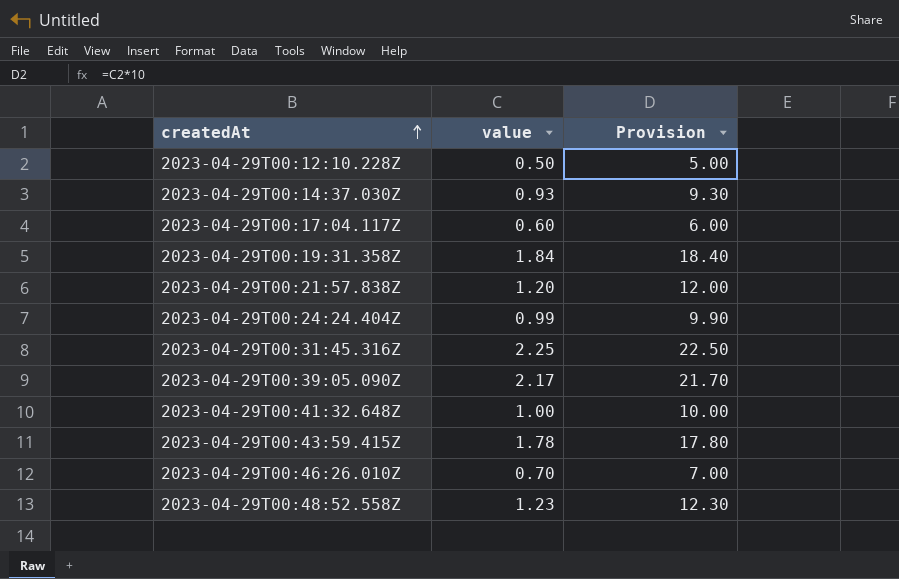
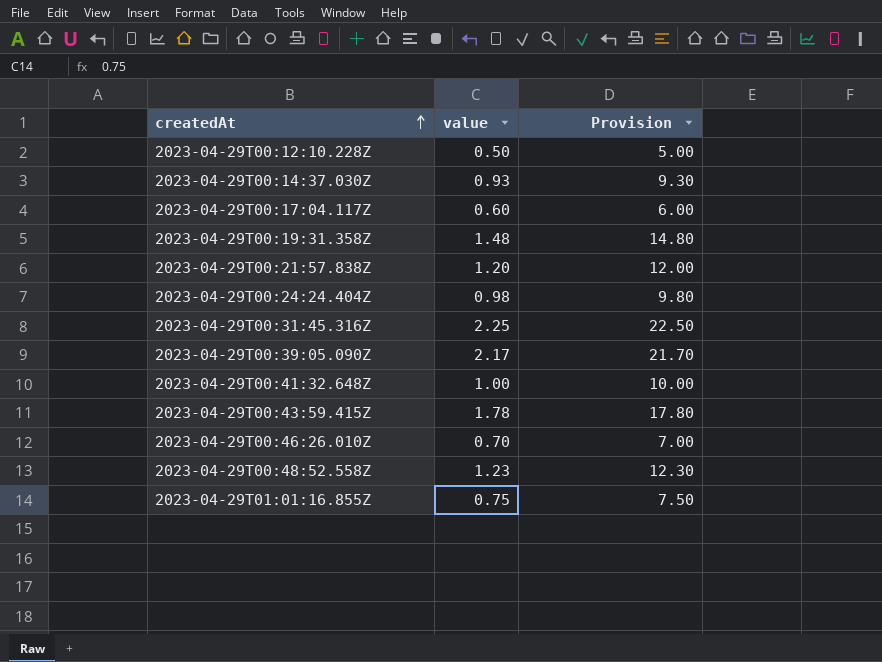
2023-04-29T00:19:31.358Z | value: 1.84 -> 1.48
2023-04-29T00:19:31.358Z | Provision: 18.40 -> 14.80
2023-04-29T00:24:24.404Z | value: 0.99 -> 0.98
2023-04-29T00:24:24.404Z | Provision: 9.90 -> 9.80
row 2023-04-29T01:01:16.855Z: none -> 0.75 | 7.50

